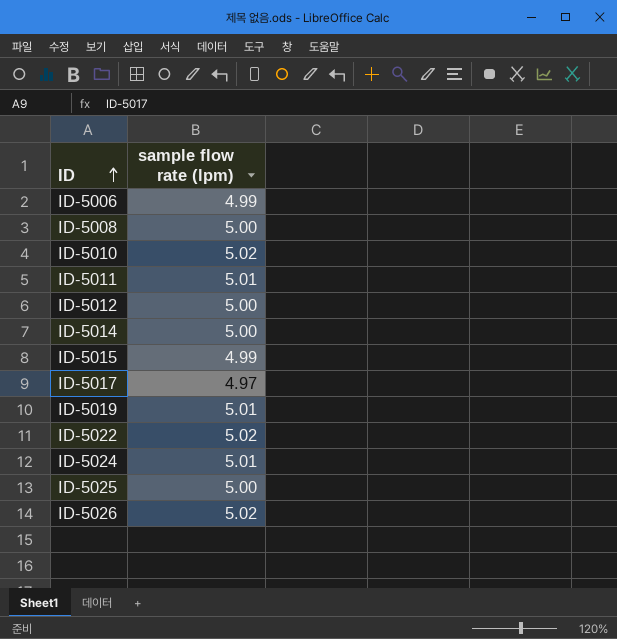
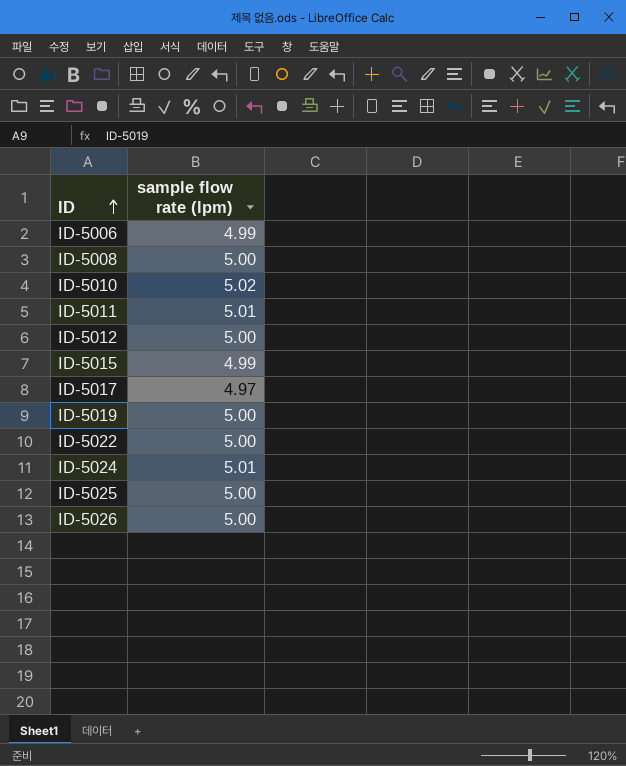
row ID-5014: 5.00 -> none
ID-5019 | sample flow rate (lpm): 5.01 -> 5.00
ID-5022 | sample flow rate (lpm): 5.02 -> 5.00
ID-5026 | sample flow rate (lpm): 5.02 -> 5.00

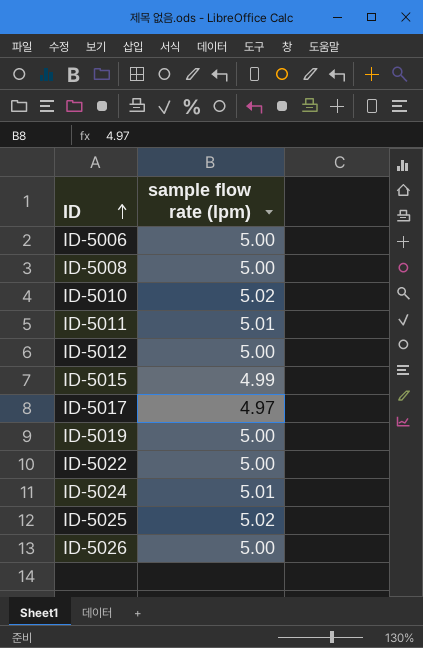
ID-5006 | sample flow rate (lpm): 4.99 -> 5.00
ID-5025 | sample flow rate (lpm): 5.00 -> 5.02

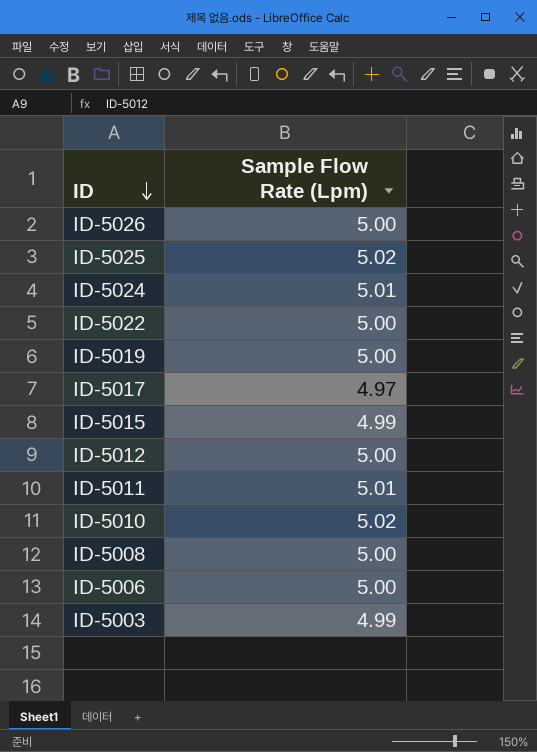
row order: ID ascending -> ID descending
column name: sample flow rate (lpm) -> Sample Flow Rate (Lpm)
row ID-5003: none -> 4.99

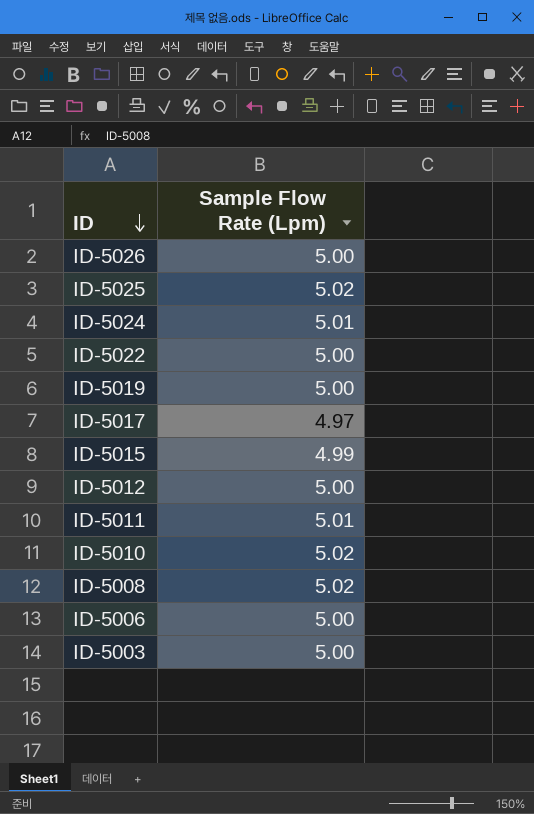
ID-5008 | Sample Flow Rate (Lpm): 5.00 -> 5.02
ID-5003 | Sample Flow Rate (Lpm): 4.99 -> 5.00

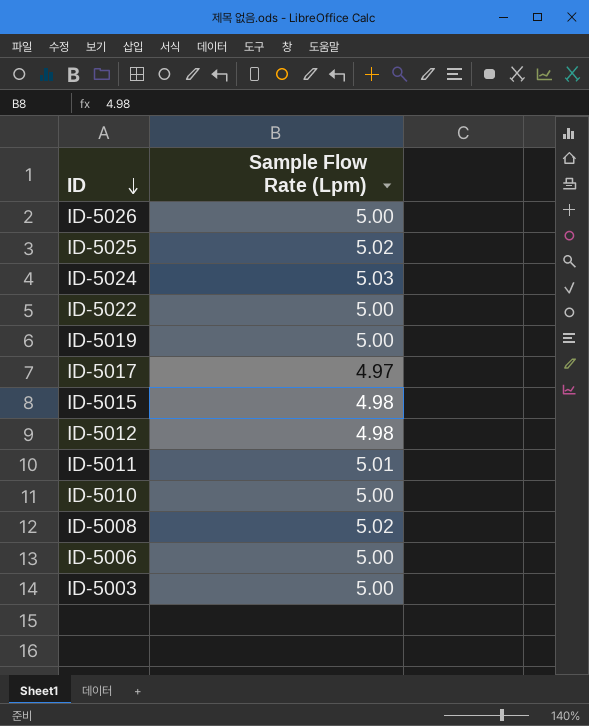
ID-5024 | Sample Flow Rate (Lpm): 5.01 -> 5.03
ID-5015 | Sample Flow Rate (Lpm): 4.99 -> 4.98
ID-5012 | Sample Flow Rate (Lpm): 5.00 -> 4.98
ID-5010 | Sample Flow Rate (Lpm): 5.02 -> 5.00

